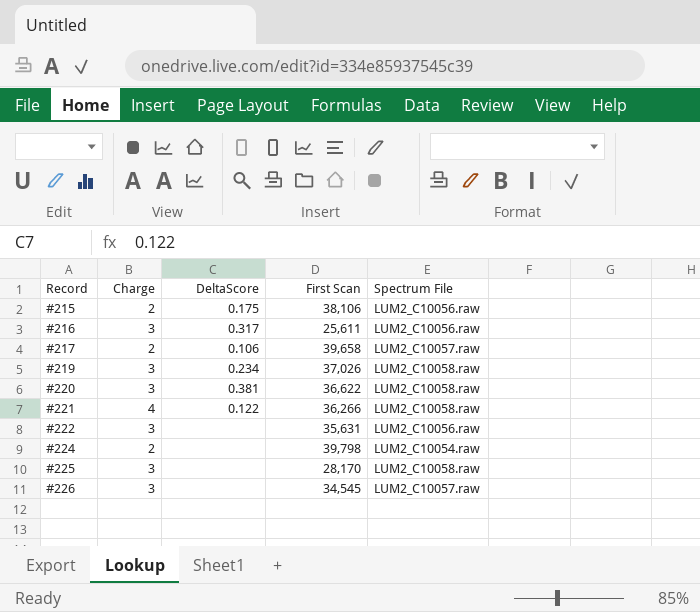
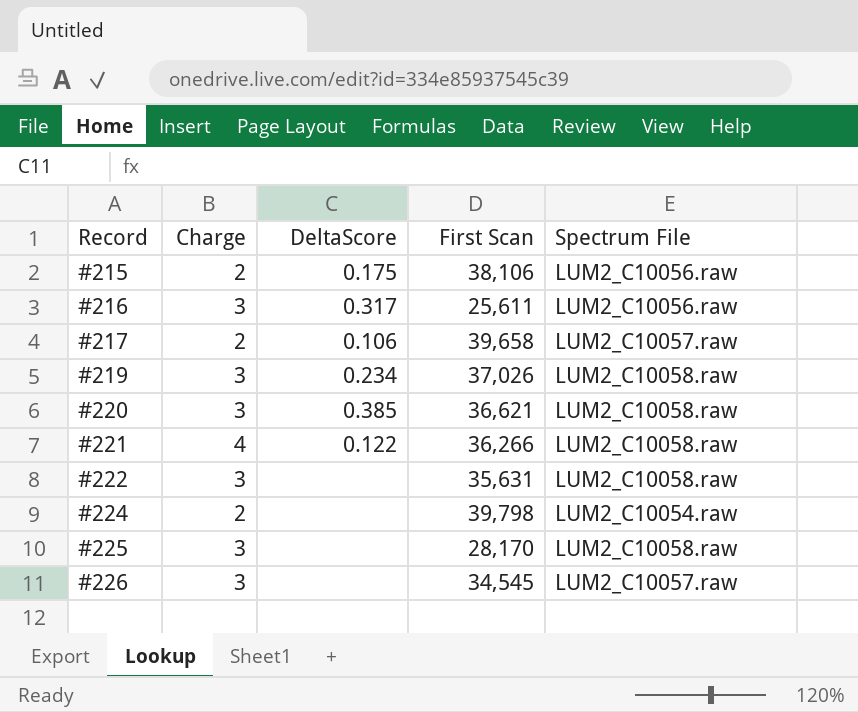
#220 | DeltaScore: 0.381 -> 0.385
#220 | First Scan: 36,622 -> 36,621
#222 | Spectrum File: LUM2_C10056.raw -> LUM2_C10058.raw

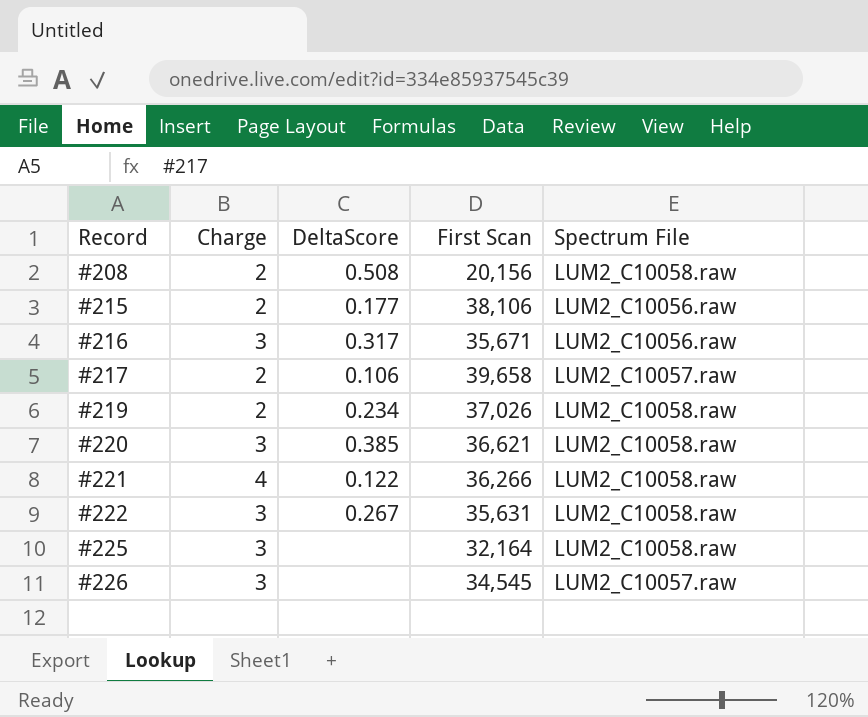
row #224: 2 | none | 39,798 | LUM2_C10054.raw -> none
row #208: none -> 2 | 0.508 | 20,156 | LUM2_C10058.raw
#215 | DeltaScore: 0.175 -> 0.177
#216 | First Scan: 25,611 -> 35,671
#219 | Charge: 3 -> 2
#222 | DeltaScore: none -> 0.267
#225 | First Scan: 28,170 -> 32,164

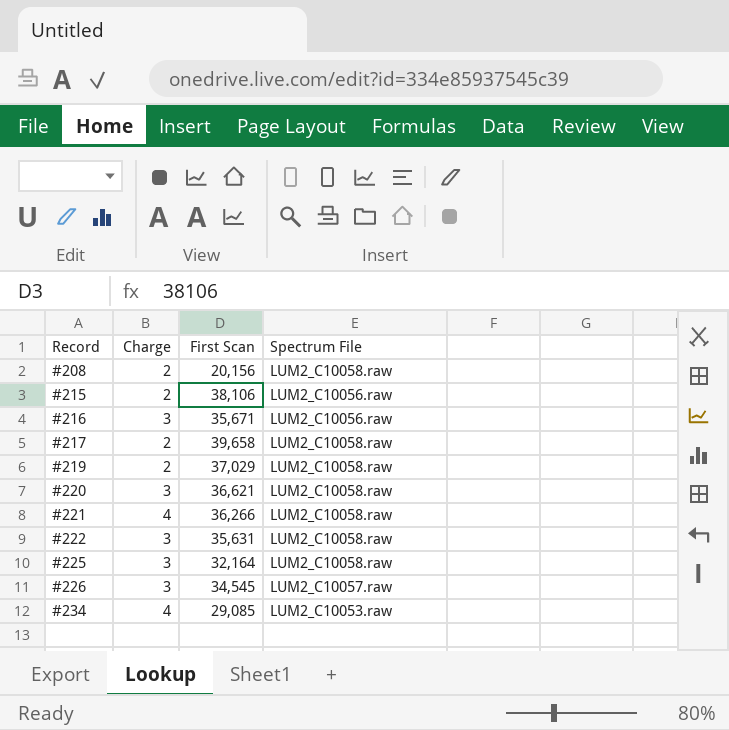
column DeltaScore | position: 3 -> none
#217 | Spectrum File: LUM2_C10057.raw -> LUM2_C10058.raw
#219 | First Scan: 37,026 -> 37,029
row #234: none -> 4 | 29,085 | LUM2_C10053.raw

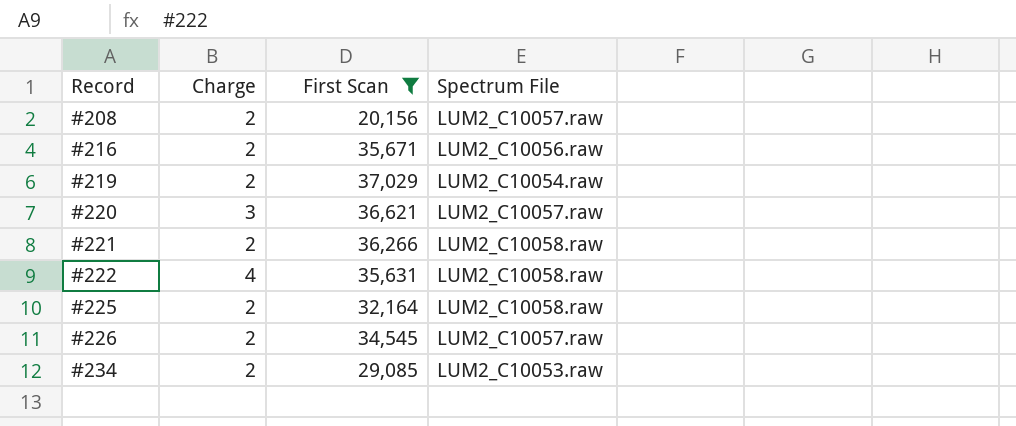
filter: none -> First Scan <= 37,029
#208 | Spectrum File: LUM2_C10058.raw -> LUM2_C10057.raw
#216 | Charge: 3 -> 2
#219 | Spectrum File: LUM2_C10058.raw -> LUM2_C10054.raw
#220 | Spectrum File: LUM2_C10058.raw -> LUM2_C10057.raw
#221 | Charge: 4 -> 2
#222 | Charge: 3 -> 4
#225 | Charge: 3 -> 2
#226 | Charge: 3 -> 2
#234 | Charge: 4 -> 2

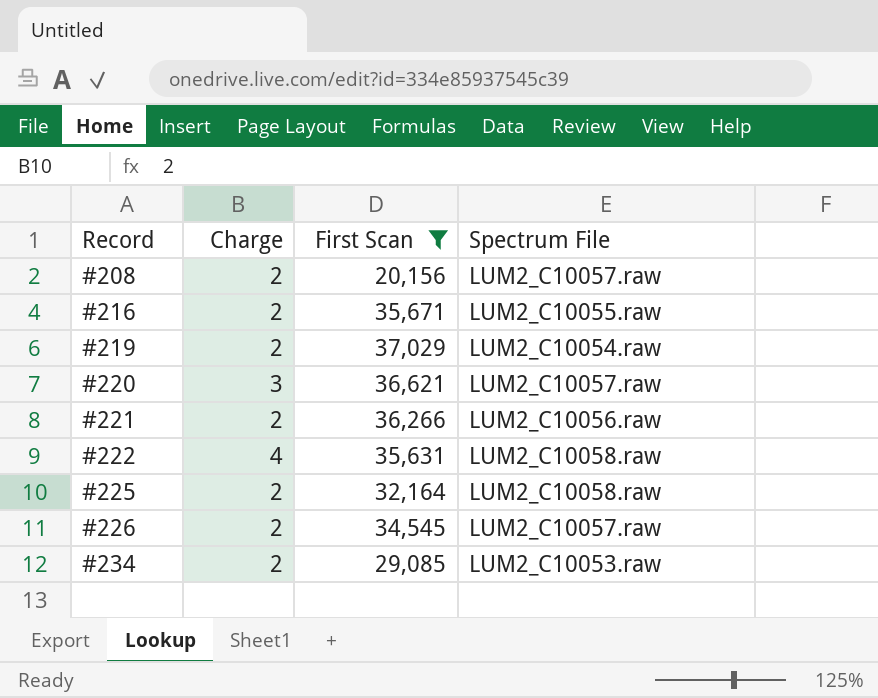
#216 | Spectrum File: LUM2_C10056.raw -> LUM2_C10055.raw
#221 | Spectrum File: LUM2_C10058.raw -> LUM2_C10056.raw

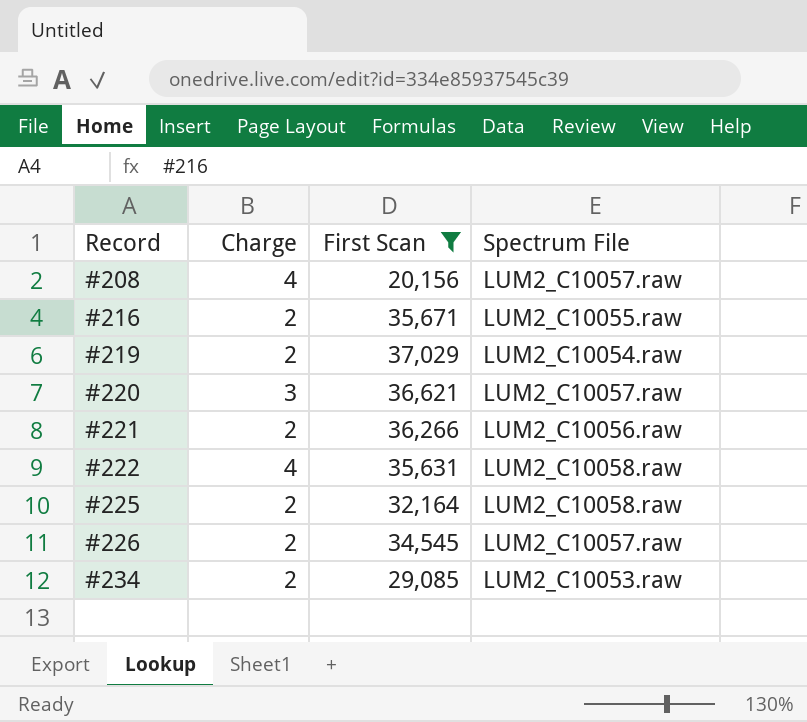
#208 | Charge: 2 -> 4

